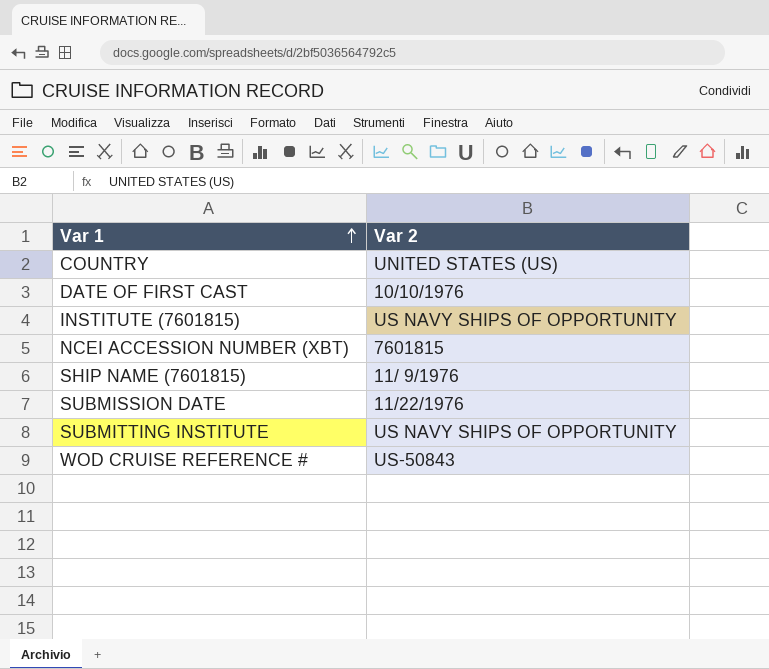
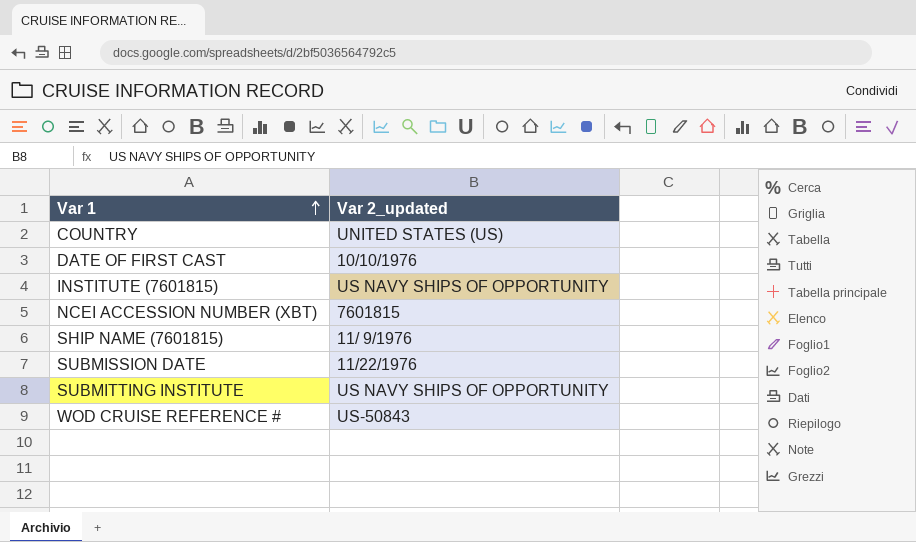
column name: Var 2 -> Var 2_updated

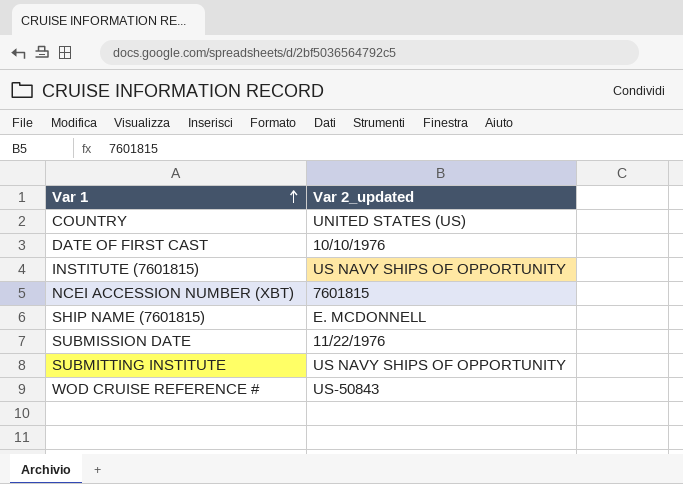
SHIP NAME (7601815) | Var 2_updated: 11/ 9/1976 -> E. MCDONNELL

